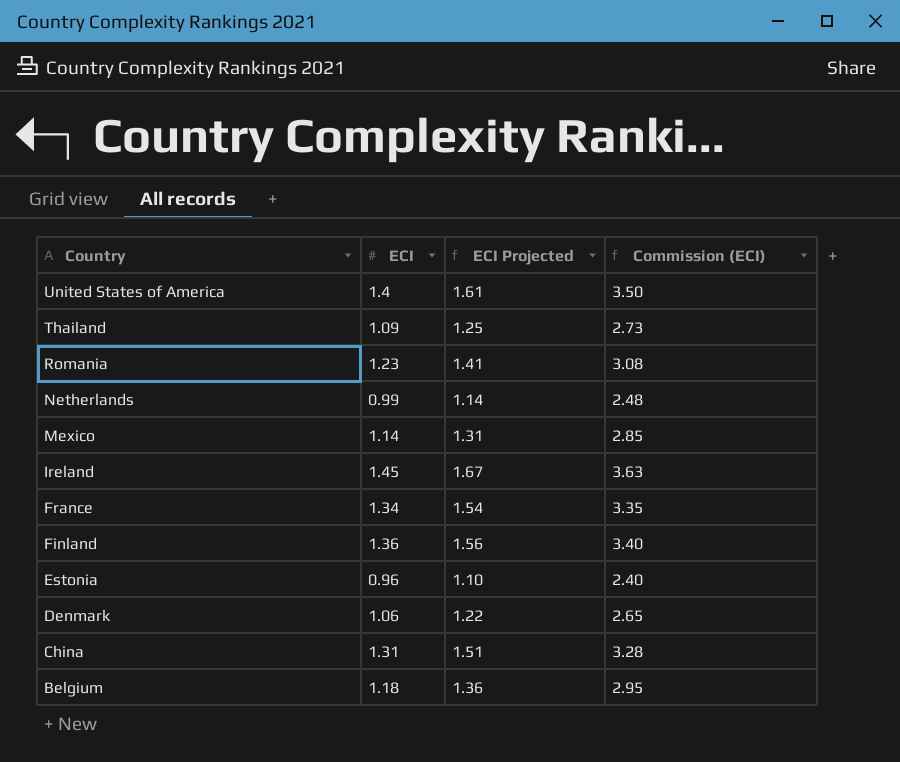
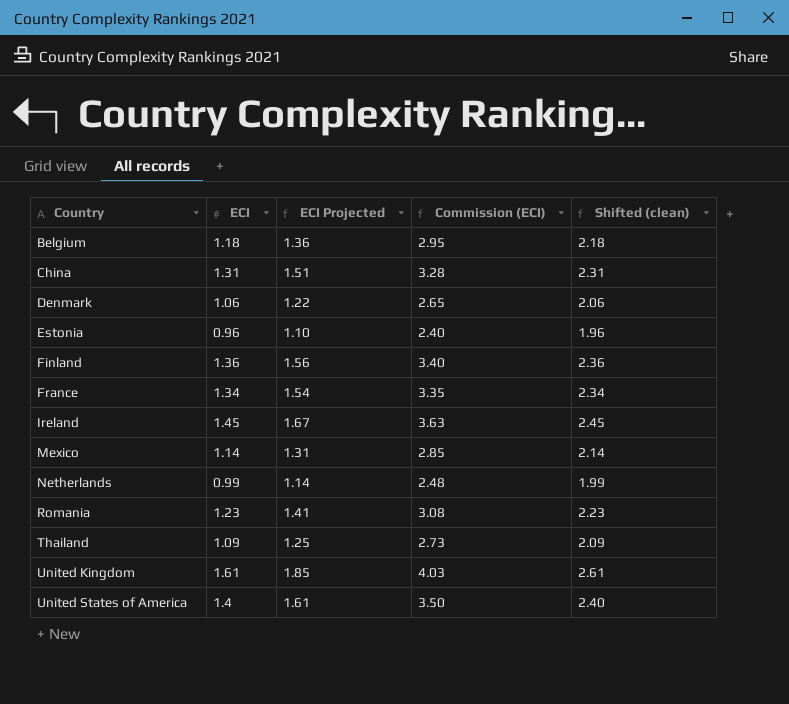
row order: Country descending -> Country ascending
column Shifted (clean) | formula: none -> [ECI] + 1
row United Kingdom: none -> 1.61 | 1.85 | 4.03 | 2.61

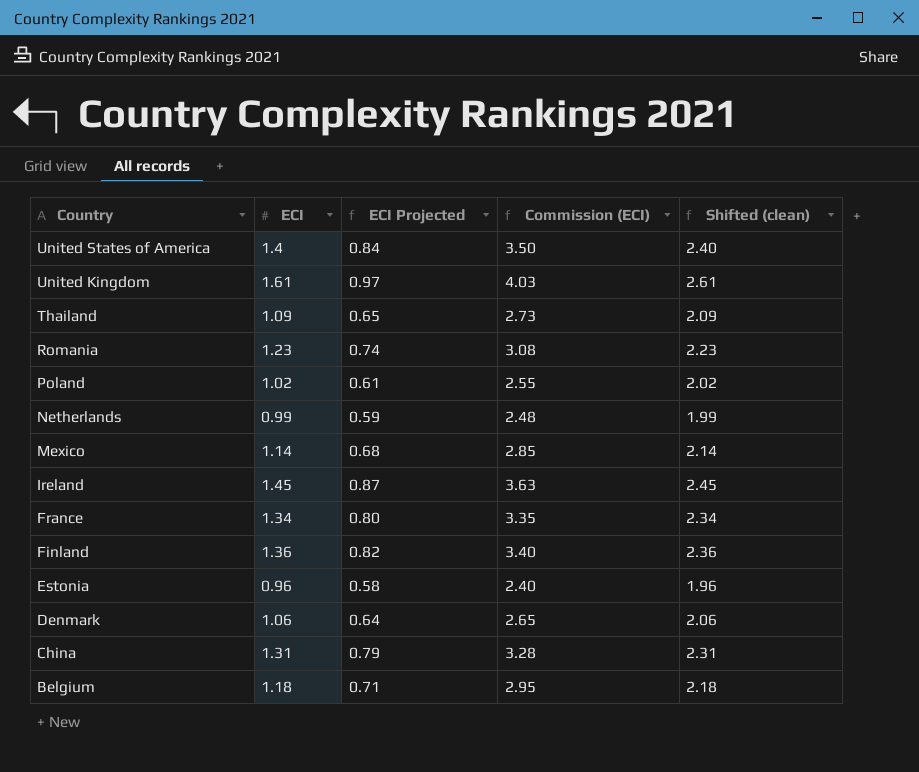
row order: Country ascending -> Country descending
column ECI Projected | formula: [ECI] * 1.15 -> [ECI] * 0.6
row Poland: none -> 1.02 | 0.61 | 2.55 | 2.02

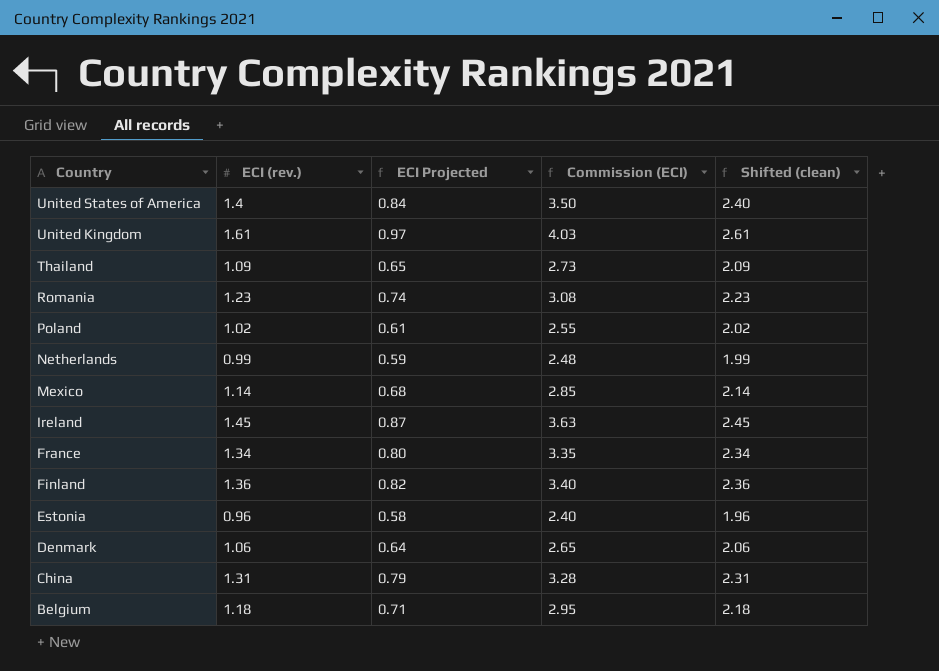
column name: ECI -> ECI (rev.)

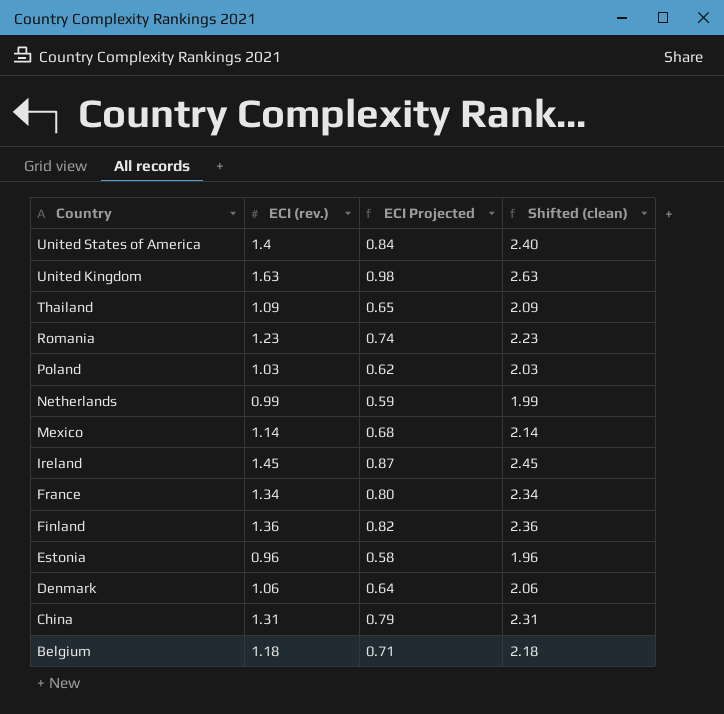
column Commission (ECI) | formula: [ECI (rev.)] * 2.5 -> none
United Kingdom | ECI (rev.): 1.61 -> 1.63
United Kingdom | ECI Projected: 0.97 -> 0.98
United Kingdom | Shifted (clean): 2.61 -> 2.63
Poland | ECI (rev.): 1.02 -> 1.03
Poland | ECI Projected: 0.61 -> 0.62
Poland | Shifted (clean): 2.02 -> 2.03

